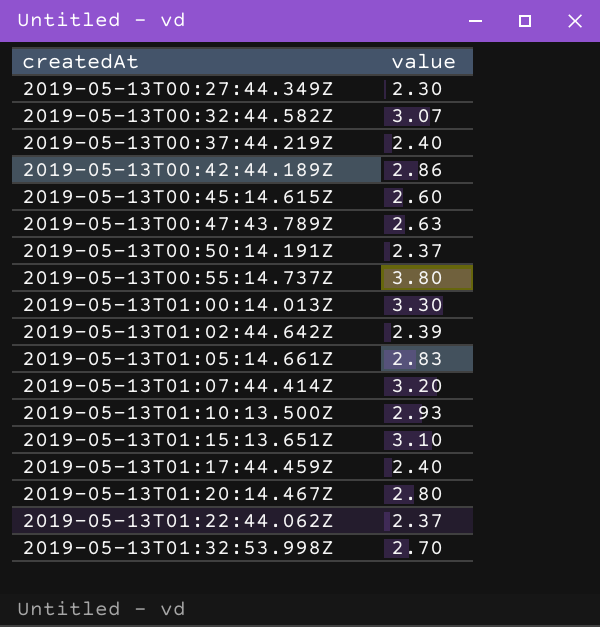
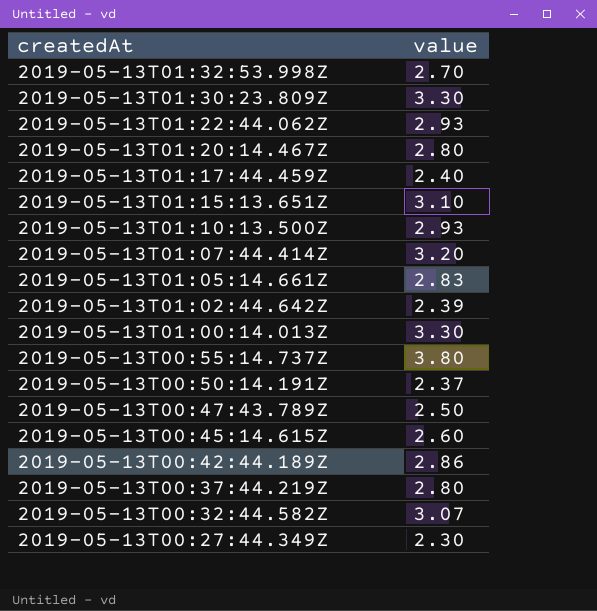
row order: createdAt ascending -> createdAt descending
row 2019-05-13T01:30:23.809Z: none -> 3.30
2019-05-13T01:22:44.062Z | value: 2.37 -> 2.93
2019-05-13T00:47:43.789Z | value: 2.63 -> 2.50
2019-05-13T00:37:44.219Z | value: 2.40 -> 2.80

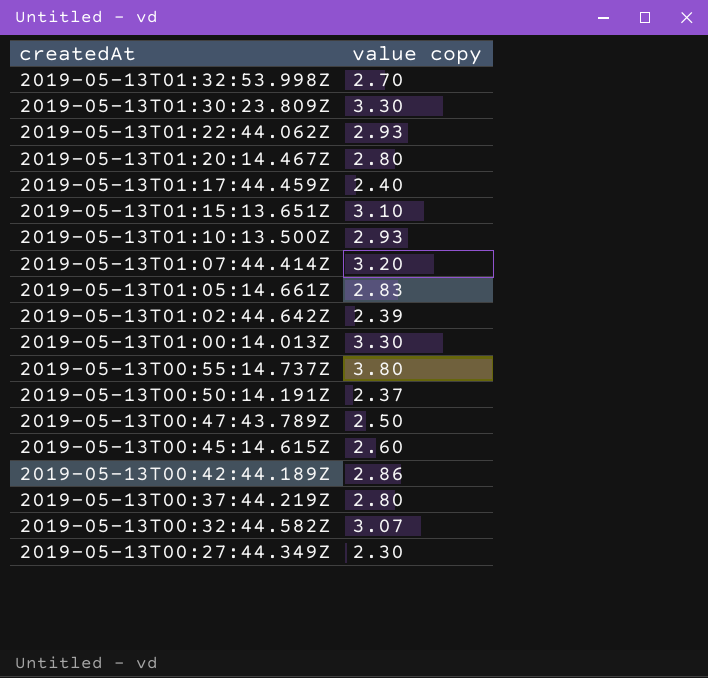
column name: value -> value copy

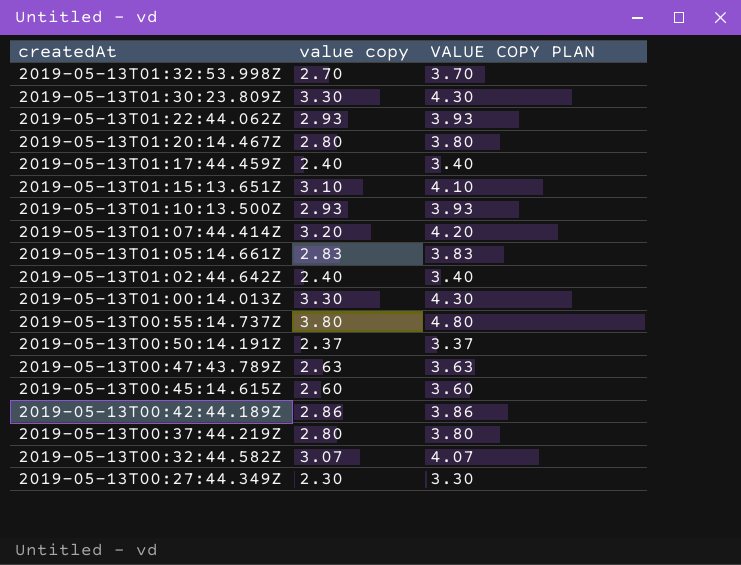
column VALUE COPY PLAN | formula: none -> [value copy] + 1
2019-05-13T01:02:44.642Z | value copy: 2.39 -> 2.40
2019-05-13T00:47:43.789Z | value copy: 2.50 -> 2.63

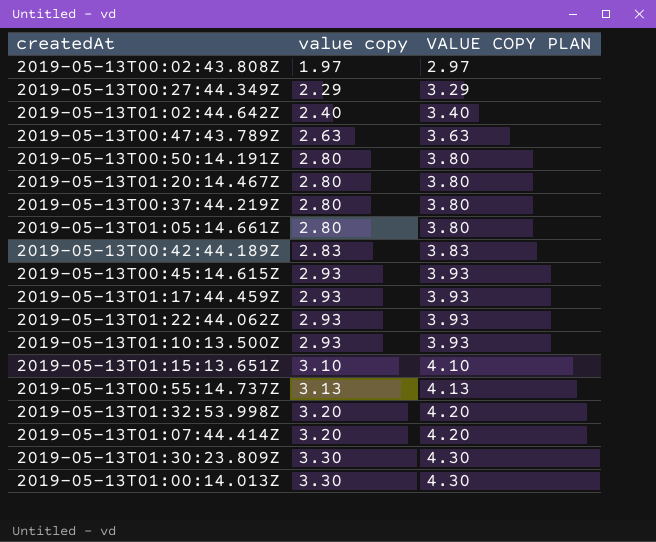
row order: createdAt descending -> value copy ascending
row 2019-05-13T00:32:44.582Z: 3.07 | 4.07 -> none
row 2019-05-13T00:02:43.808Z: none -> 1.97 | 2.97
2019-05-13T00:27:44.349Z | value copy: 2.30 -> 2.29
2019-05-13T00:27:44.349Z | VALUE COPY PLAN: 3.30 -> 3.29
2019-05-13T00:50:14.191Z | value copy: 2.37 -> 2.80
2019-05-13T00:50:14.191Z | VALUE COPY PLAN: 3.37 -> 3.80
2019-05-13T01:05:14.661Z | value copy: 2.83 -> 2.80
2019-05-13T01:05:14.661Z | VALUE COPY PLAN: 3.83 -> 3.80
2019-05-13T00:42:44.189Z | value copy: 2.86 -> 2.83
2019-05-13T00:42:44.189Z | VALUE COPY PLAN: 3.86 -> 3.83
2019-05-13T00:45:14.615Z | value copy: 2.60 -> 2.93
2019-05-13T00:45:14.615Z | VALUE COPY PLAN: 3.60 -> 3.93
2019-05-13T01:17:44.459Z | value copy: 2.40 -> 2.93
2019-05-13T01:17:44.459Z | VALUE COPY PLAN: 3.40 -> 3.93
2019-05-13T00:55:14.737Z | value copy: 3.80 -> 3.13
2019-05-13T00:55:14.737Z | VALUE COPY PLAN: 4.80 -> 4.13
2019-05-13T01:32:53.998Z | value copy: 2.70 -> 3.20
2019-05-13T01:32:53.998Z | VALUE COPY PLAN: 3.70 -> 4.20

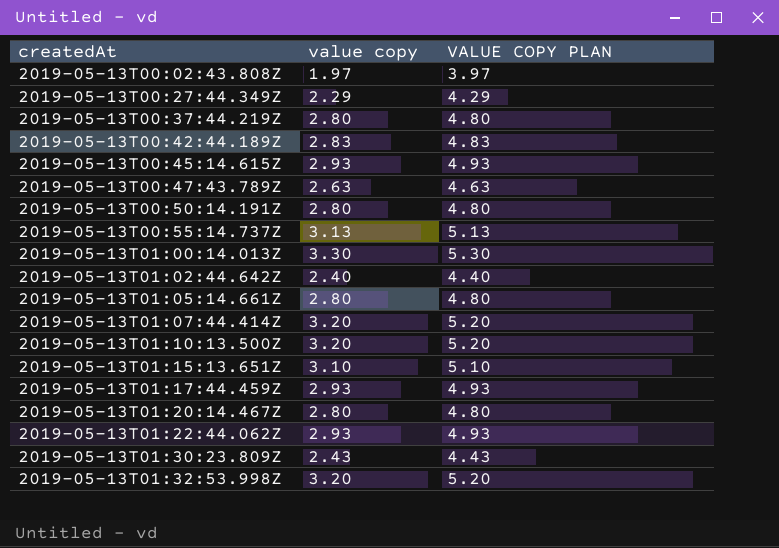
row order: value copy ascending -> createdAt ascending
column VALUE COPY PLAN | formula: [value copy] + 1 -> [value copy] + 2
2019-05-13T01:10:13.500Z | value copy: 2.93 -> 3.20
2019-05-13T01:30:23.809Z | value copy: 3.30 -> 2.43

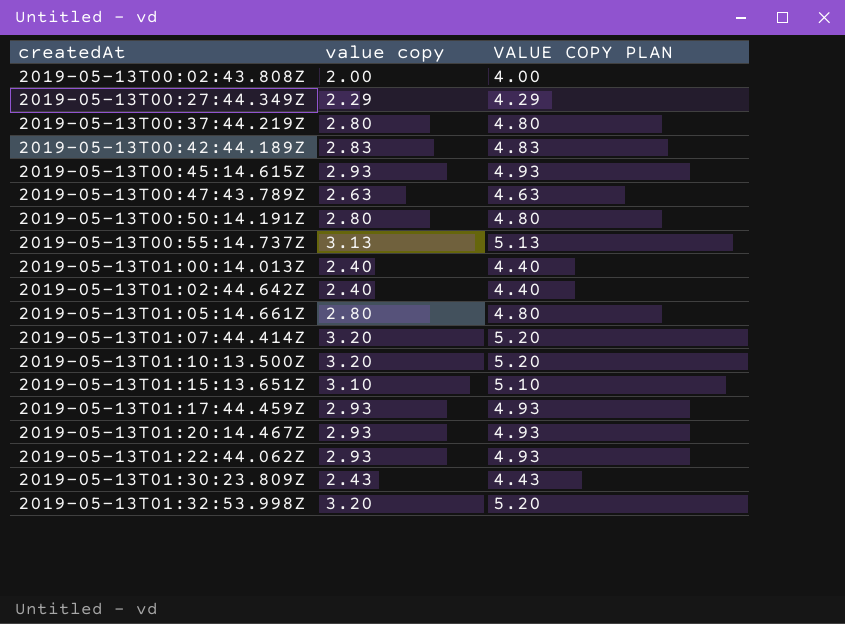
2019-05-13T00:02:43.808Z | value copy: 1.97 -> 2.00
2019-05-13T00:02:43.808Z | VALUE COPY PLAN: 3.97 -> 4.00
2019-05-13T01:00:14.013Z | value copy: 3.30 -> 2.40
2019-05-13T01:00:14.013Z | VALUE COPY PLAN: 5.30 -> 4.40
2019-05-13T01:20:14.467Z | value copy: 2.80 -> 2.93
2019-05-13T01:20:14.467Z | VALUE COPY PLAN: 4.80 -> 4.93

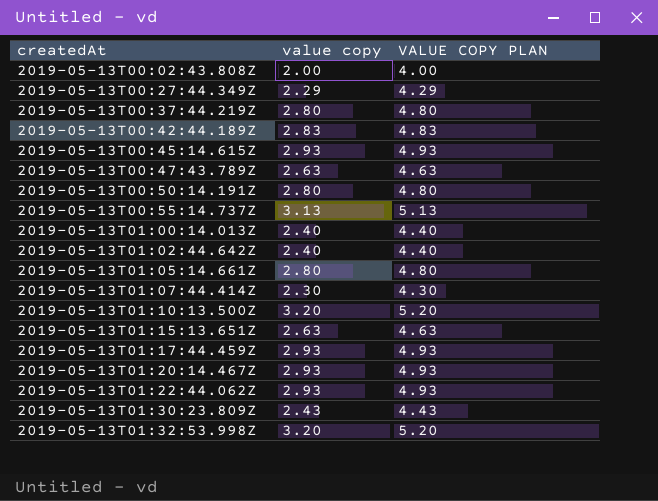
2019-05-13T01:07:44.414Z | value copy: 3.20 -> 2.30
2019-05-13T01:07:44.414Z | VALUE COPY PLAN: 5.20 -> 4.30
2019-05-13T01:15:13.651Z | value copy: 3.10 -> 2.63
2019-05-13T01:15:13.651Z | VALUE COPY PLAN: 5.10 -> 4.63

